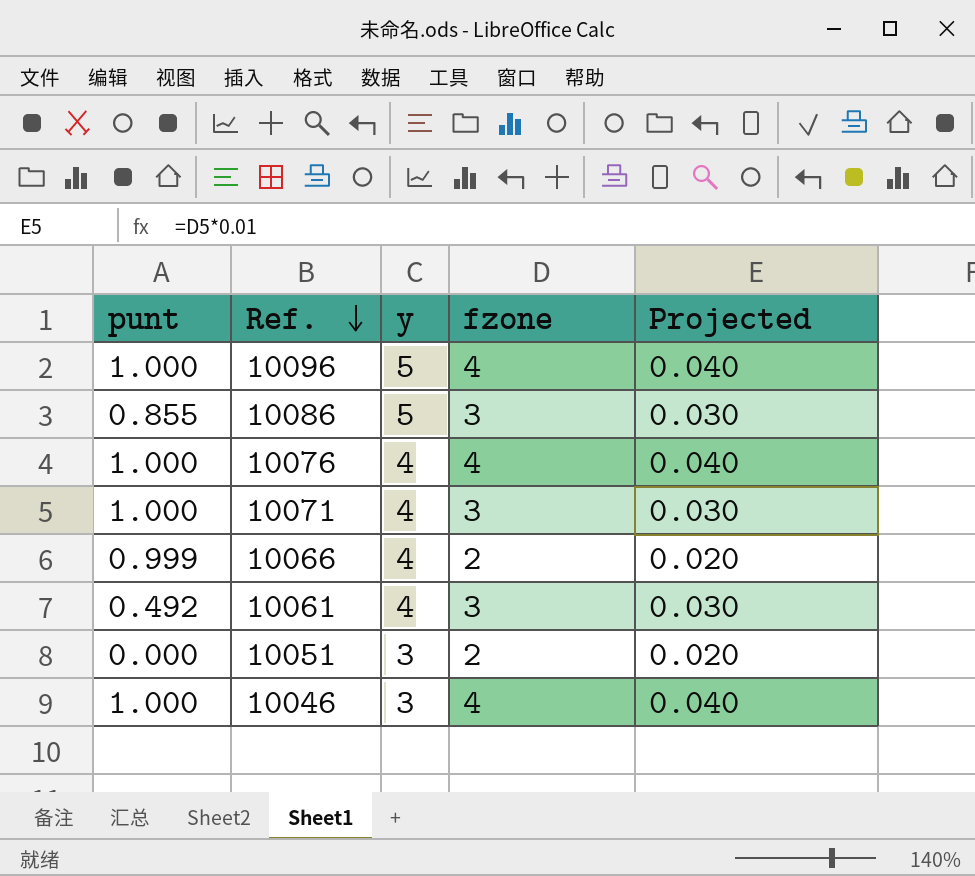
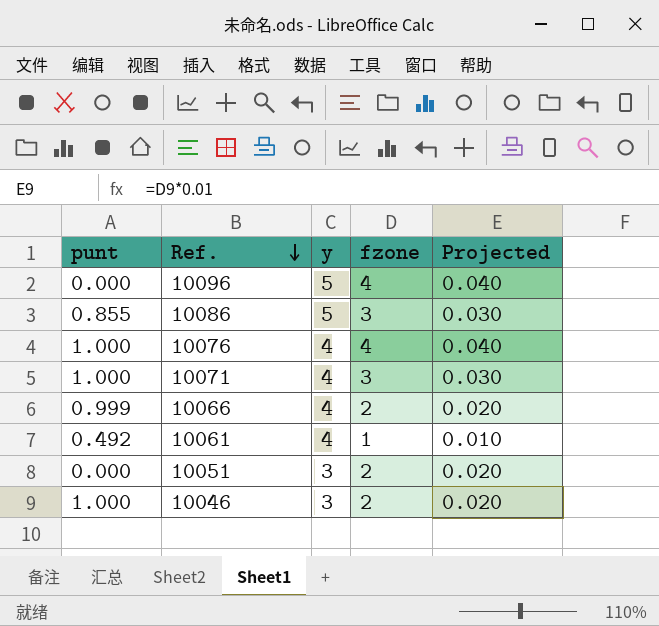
10096 | punt: 1.000 -> 0.000
10061 | fzone: 3 -> 1
10061 | Projected: 0.030 -> 0.010
10046 | fzone: 4 -> 2
10046 | Projected: 0.040 -> 0.020

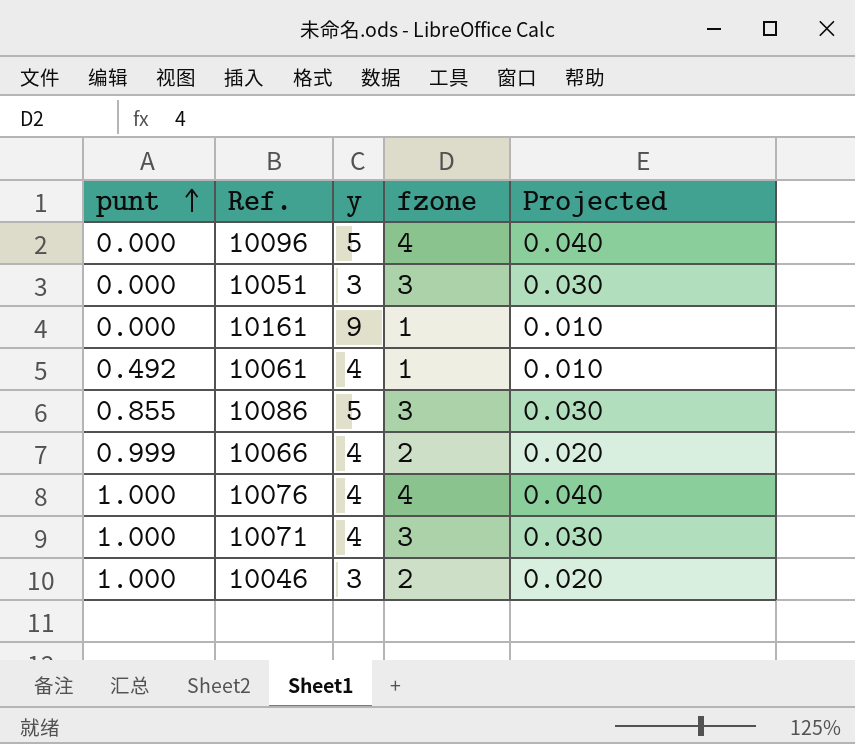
row order: Ref. descending -> punt ascending
10051 | fzone: 2 -> 3
10051 | Projected: 0.020 -> 0.030
row 10161: none -> 0.000 | 9 | 1 | 0.010

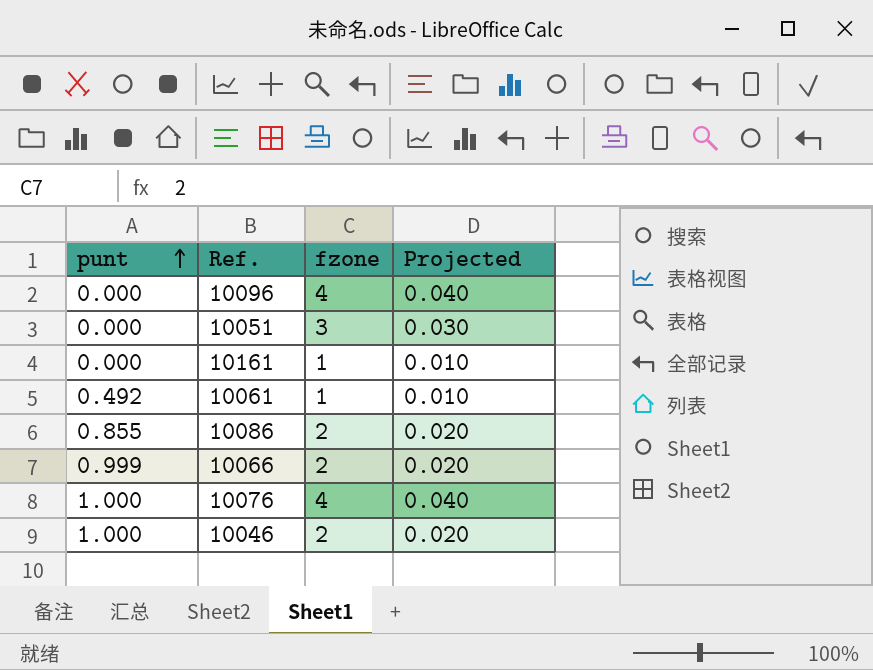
column y | position: 3 -> none
row 10071: 1.000 | 4 | 3 | 0.030 -> none
10086 | fzone: 3 -> 2
10086 | Projected: 0.030 -> 0.020

